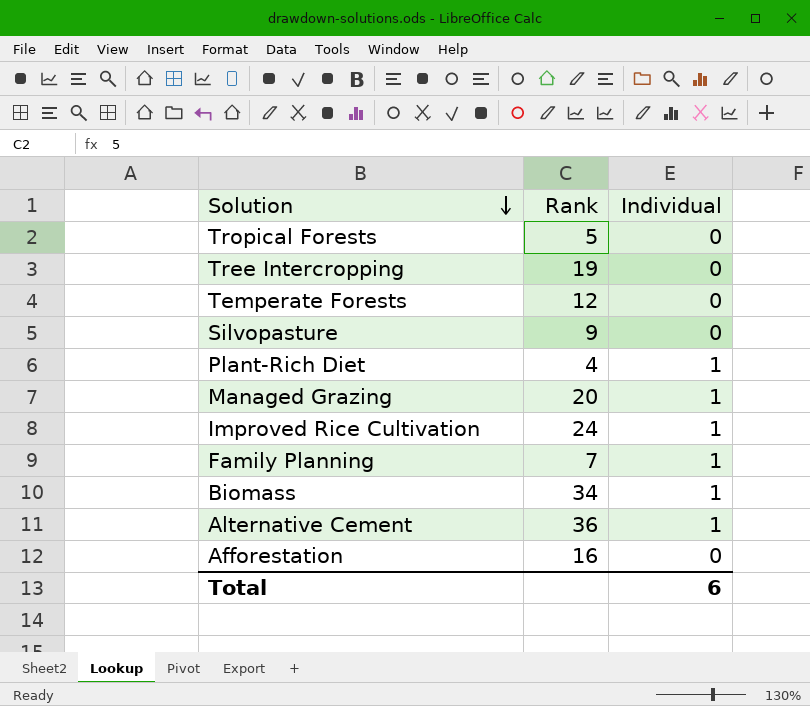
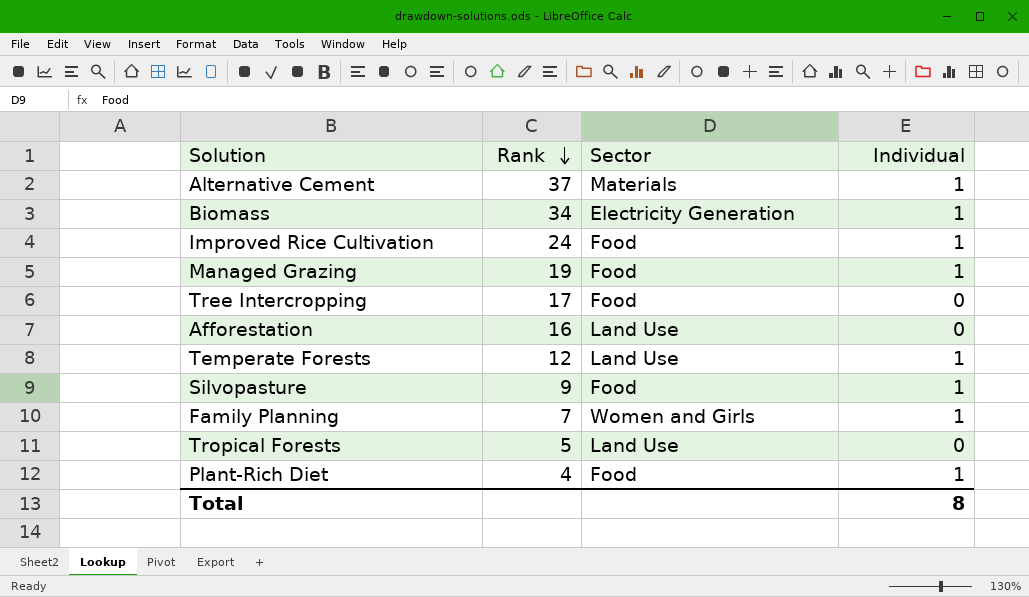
row order: Solution descending -> Rank descending
column Sector | position: none -> 3
Alternative Cement | Rank: 36 -> 37
Managed Grazing | Rank: 20 -> 19
Tree Intercropping | Rank: 19 -> 17
Temperate Forests | Individual: 0 -> 1
Silvopasture | Individual: 0 -> 1
Total | Individual: 6 -> 8

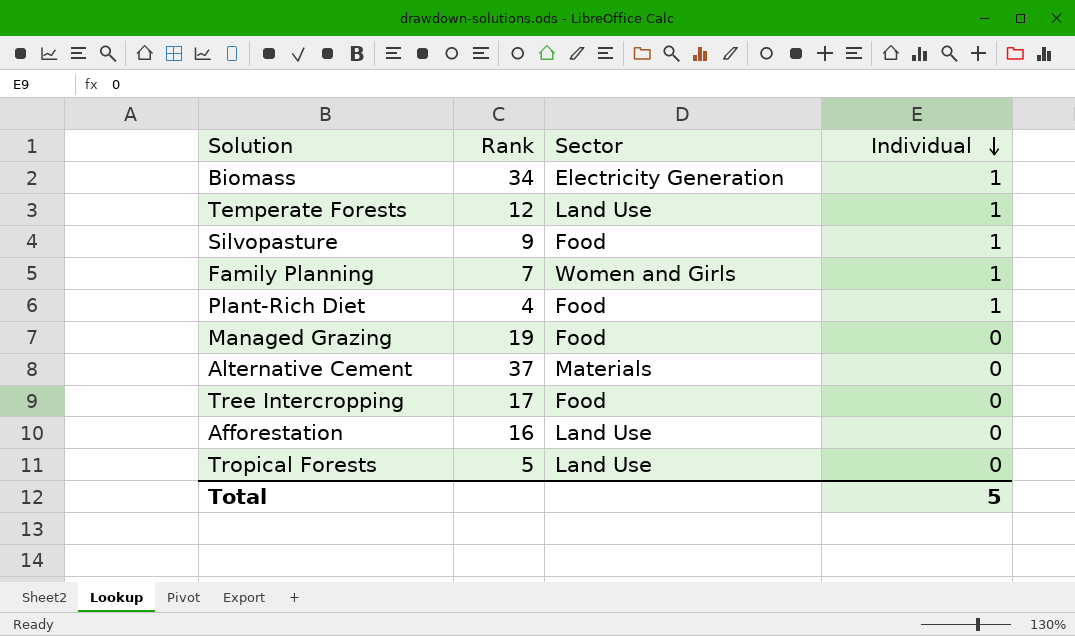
row order: Rank descending -> Individual descending
row Improved Rice Cultivation: 24 | Food | 1 -> none
Managed Grazing | Individual: 1 -> 0
Alternative Cement | Individual: 1 -> 0
Total | Individual: 8 -> 5

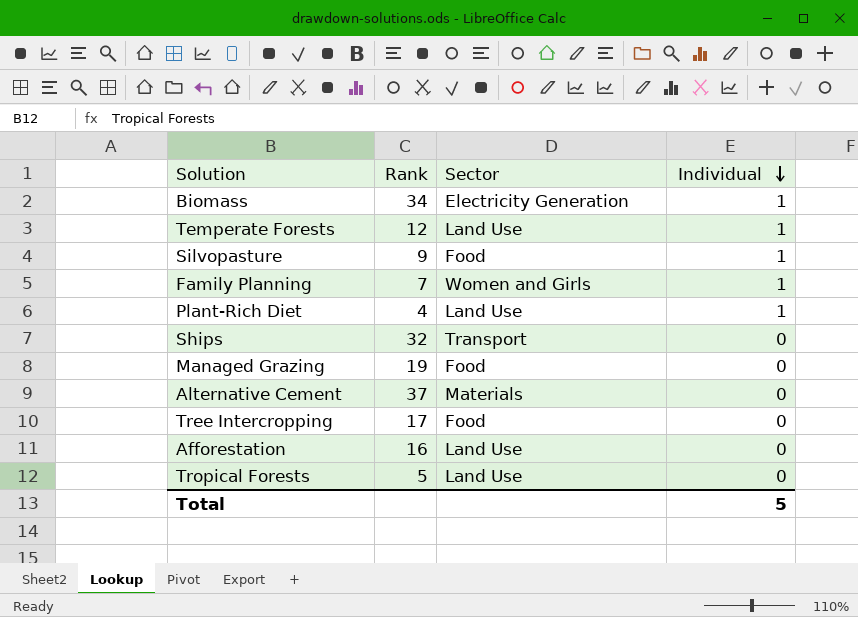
Plant-Rich Diet | Sector: Food -> Land Use
row Ships: none -> 32 | Transport | 0

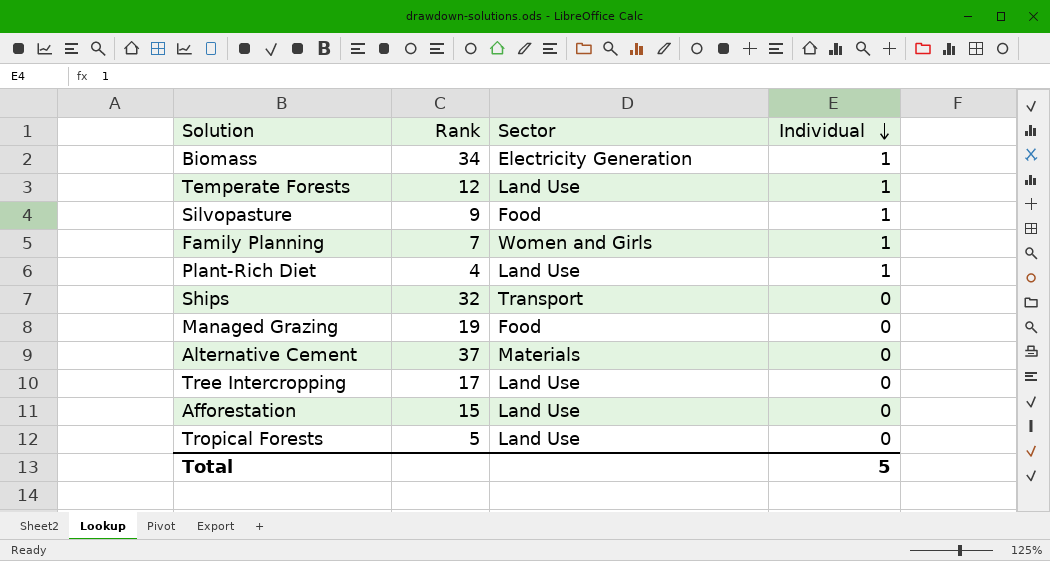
Tree Intercropping | Sector: Food -> Land Use
Afforestation | Rank: 16 -> 15

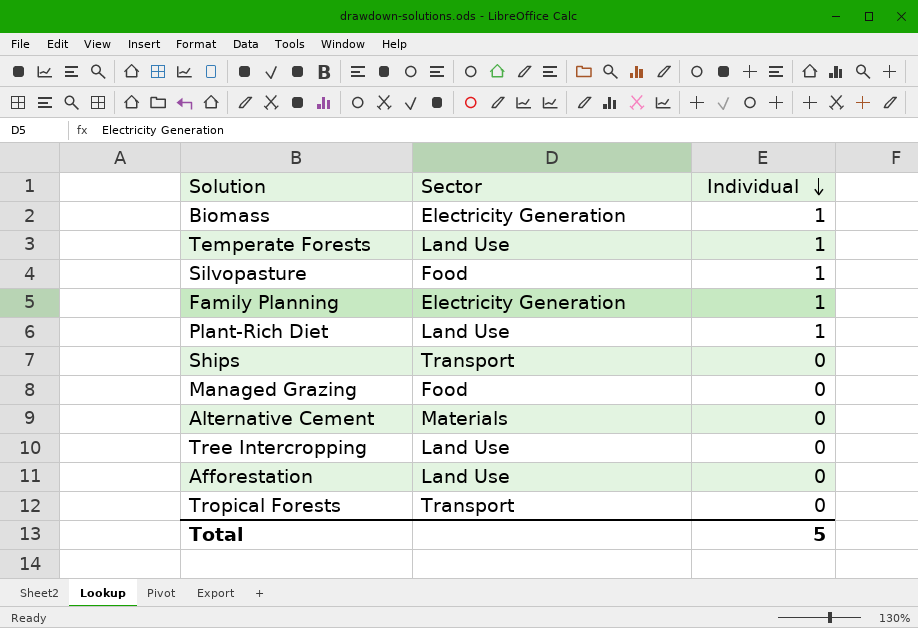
column Rank | position: 2 -> none
Family Planning | Sector: Women and Girls -> Electricity Generation
Tropical Forests | Sector: Land Use -> Transport

